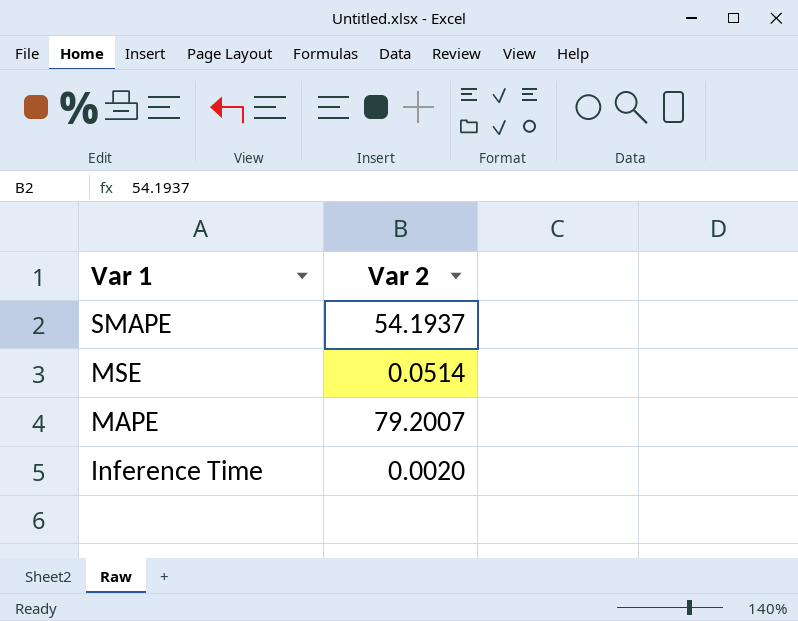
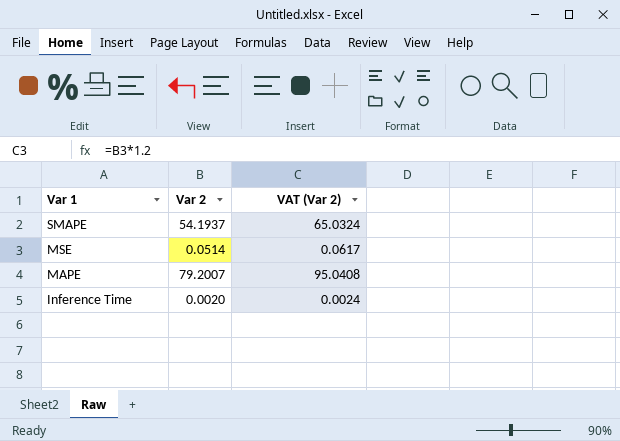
column VAT (Var 2) | formula: none -> [Var 2] * 1.2

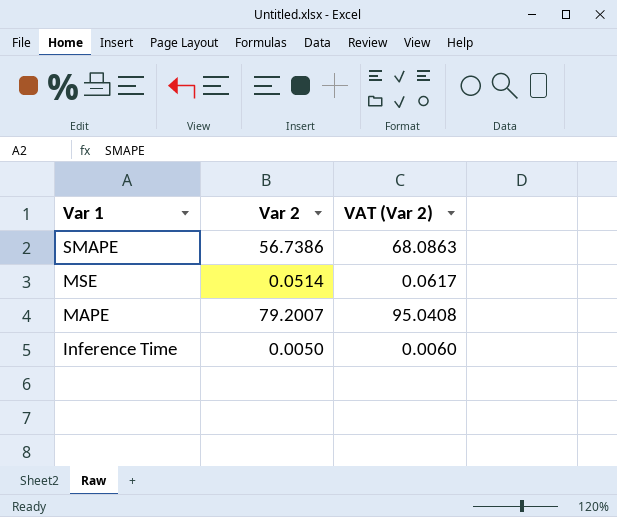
SMAPE | Var 2: 54.1937 -> 56.7386
SMAPE | VAT (Var 2): 65.0324 -> 68.0863
Inference Time | Var 2: 0.0020 -> 0.0050
Inference Time | VAT (Var 2): 0.0024 -> 0.0060

